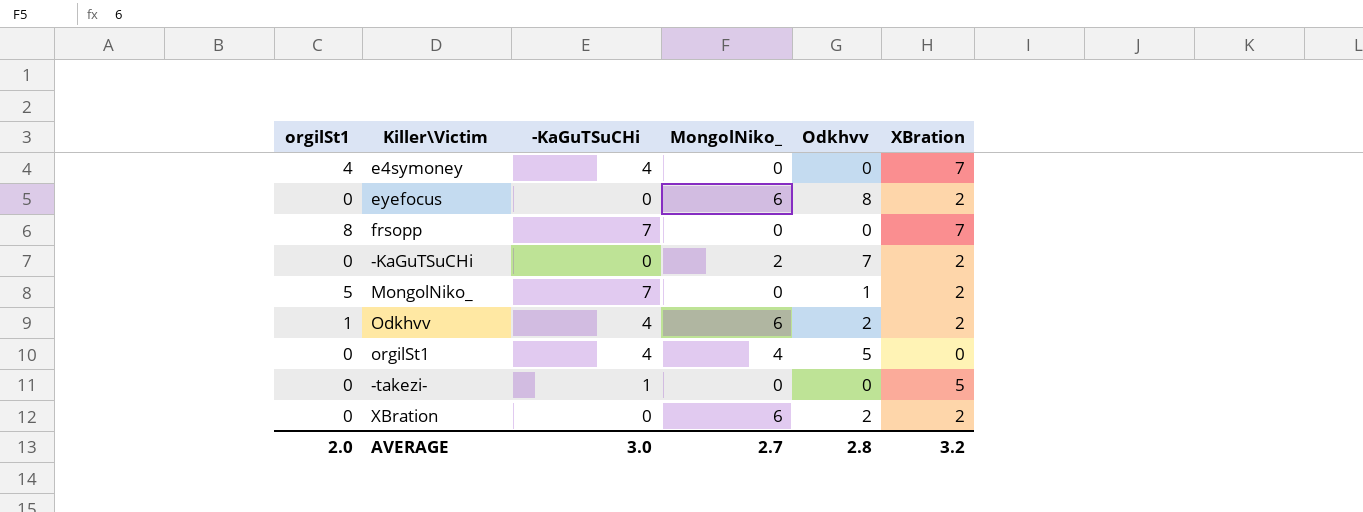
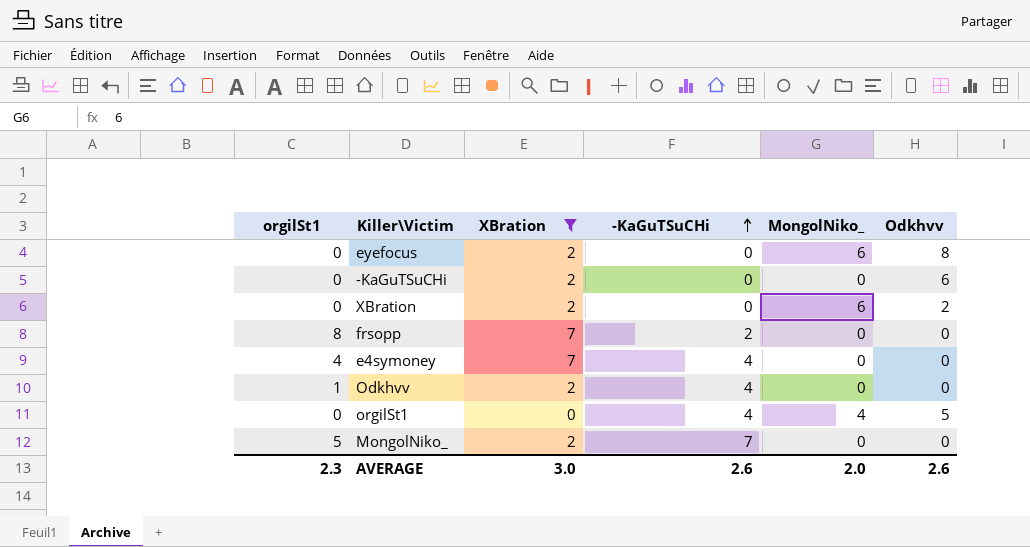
filter: none -> XBration != 5
row order: none -> -KaGuTSuCHi ascending
column XBration | position: 6 -> 3
-KaGuTSuCHi | MongolNiko_: 2 -> 0
-KaGuTSuCHi | Odkhvv: 7 -> 6
frsopp | -KaGuTSuCHi: 7 -> 2
Odkhvv | MongolNiko_: 6 -> 0
Odkhvv | Odkhvv: 2 -> 0
MongolNiko_ | Odkhvv: 1 -> 0
AVERAGE | orgilSt1: 2.0 -> 2.3
AVERAGE | XBration: 3.2 -> 3.0
AVERAGE | -KaGuTSuCHi: 3.0 -> 2.6
AVERAGE | MongolNiko_: 2.7 -> 2.0
AVERAGE | Odkhvv: 2.8 -> 2.6

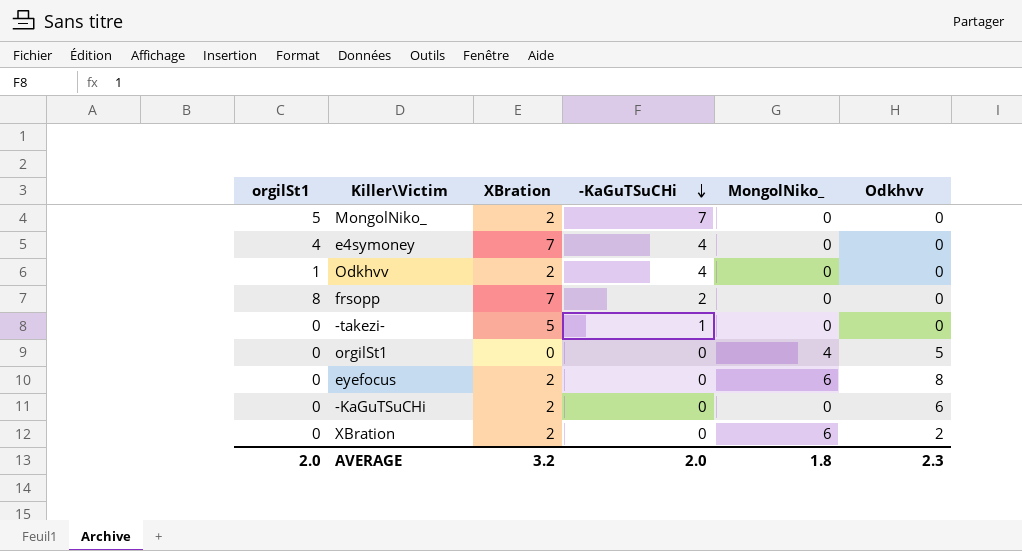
filter: XBration != 5 -> none
row order: -KaGuTSuCHi ascending -> -KaGuTSuCHi descending
orgilSt1 | -KaGuTSuCHi: 4 -> 0
AVERAGE | orgilSt1: 2.3 -> 2.0
AVERAGE | XBration: 3.0 -> 3.2
AVERAGE | -KaGuTSuCHi: 2.6 -> 2.0
AVERAGE | MongolNiko_: 2.0 -> 1.8
AVERAGE | Odkhvv: 2.6 -> 2.3

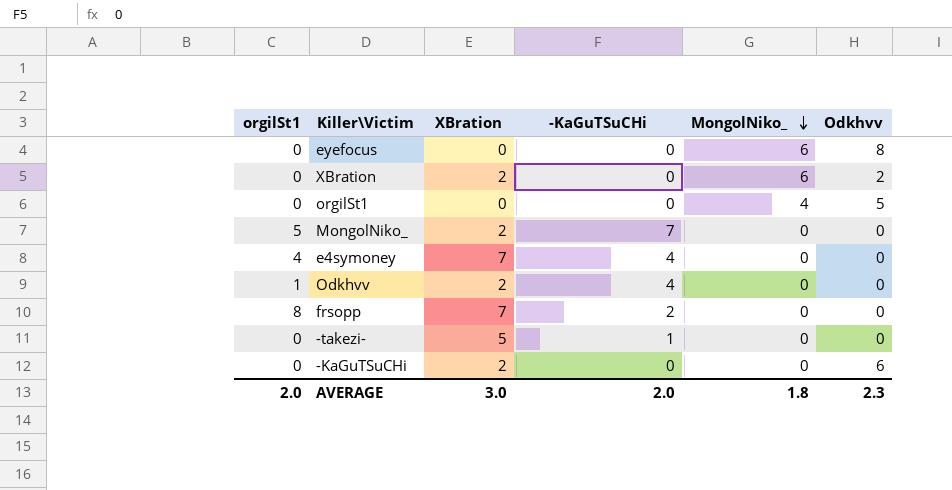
row order: -KaGuTSuCHi descending -> MongolNiko_ descending
eyefocus | XBration: 2 -> 0
AVERAGE | XBration: 3.2 -> 3.0

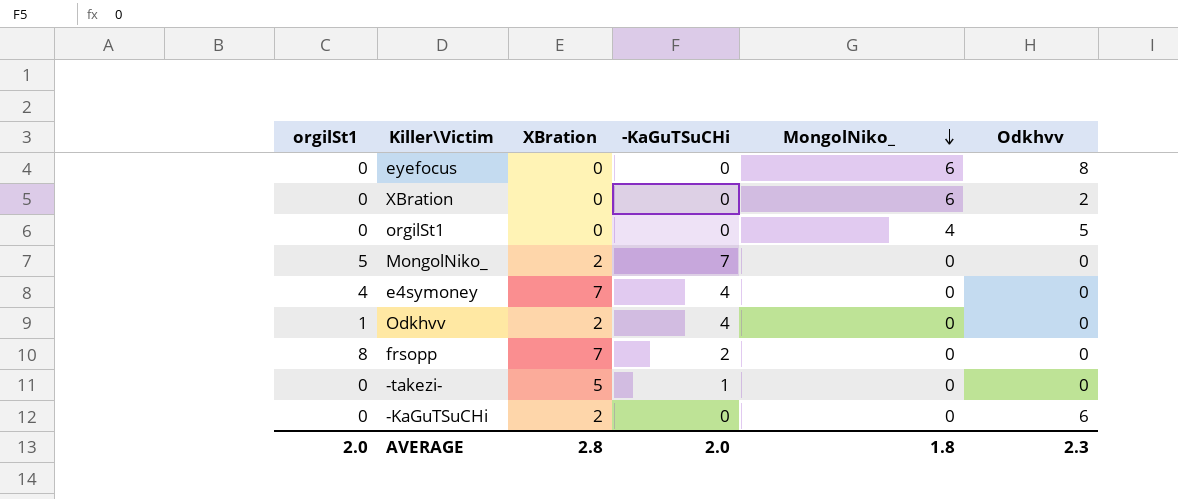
XBration | XBration: 2 -> 0
AVERAGE | XBration: 3.0 -> 2.8

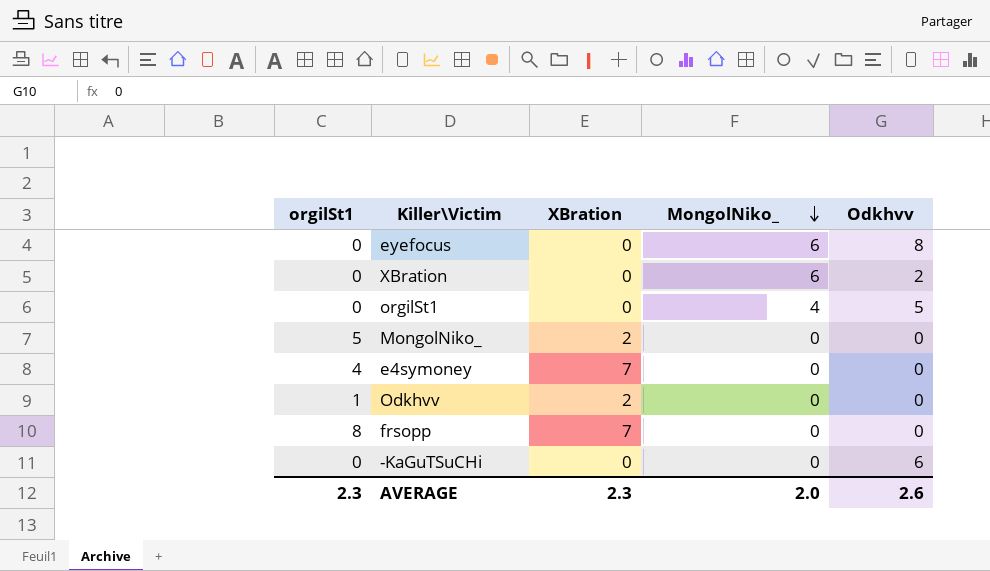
column -KaGuTSuCHi | position: 4 -> none
row -takezi-: 0 | 5 | 1 | 0 | 0 -> none
-KaGuTSuCHi | XBration: 2 -> 0
AVERAGE | orgilSt1: 2.0 -> 2.3
AVERAGE | XBration: 2.8 -> 2.3
AVERAGE | MongolNiko_: 1.8 -> 2.0
AVERAGE | Odkhvv: 2.3 -> 2.6

